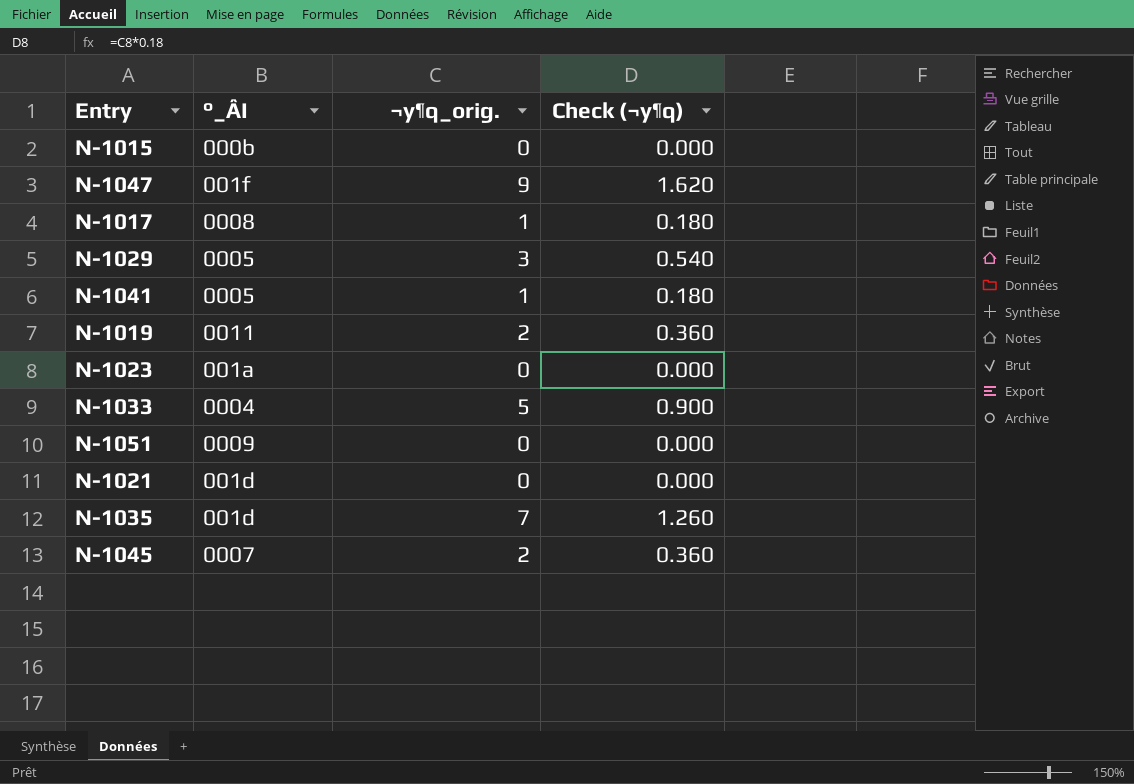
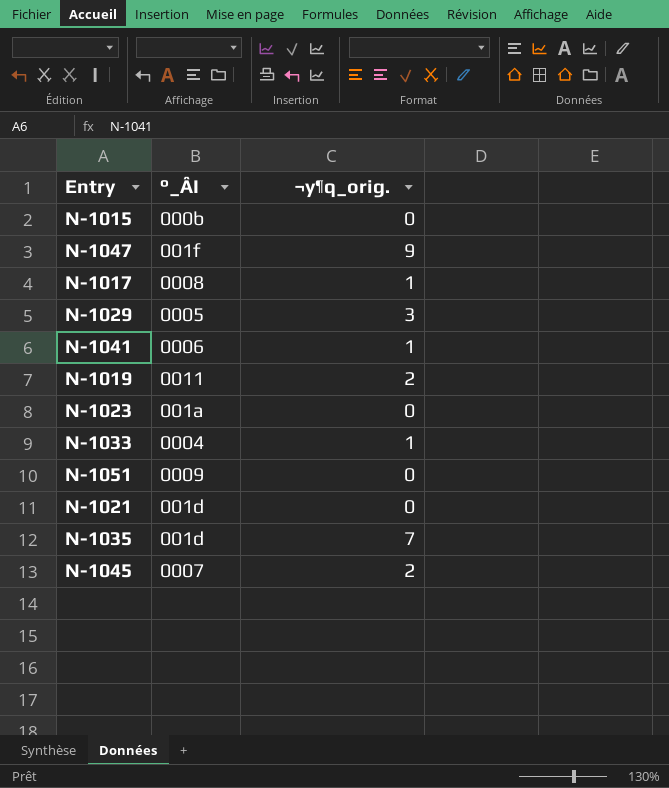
column Check (¬y¶q) | formula: [¬y¶q_orig.] * 0.18 -> none
N-1041 | °_ÂI: 0005 -> 0006
N-1033 | ¬y¶q_orig.: 5 -> 1

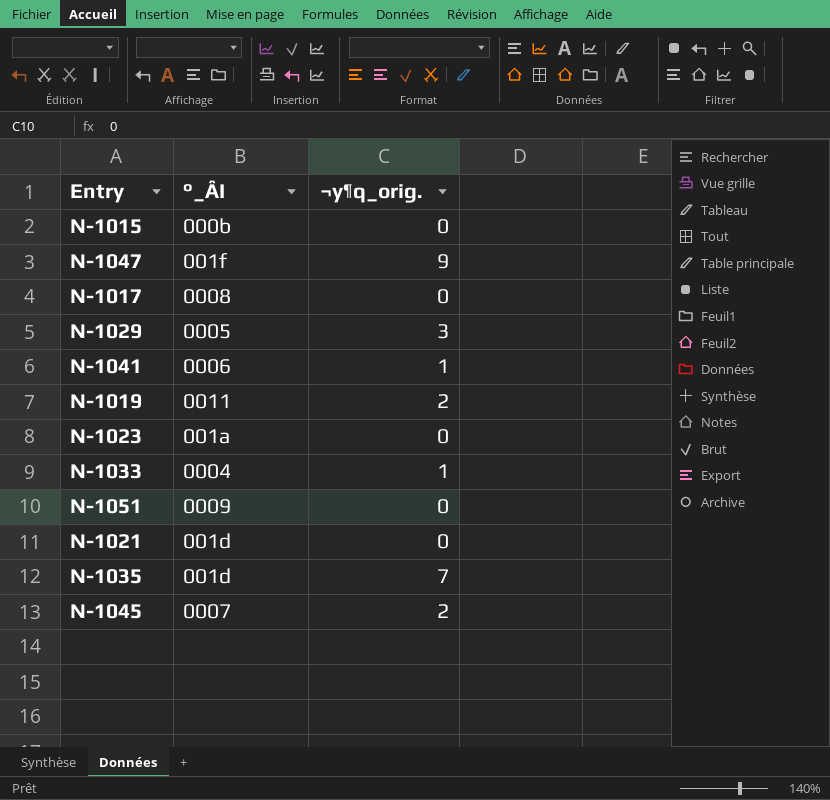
N-1017 | ¬y¶q_orig.: 1 -> 0

